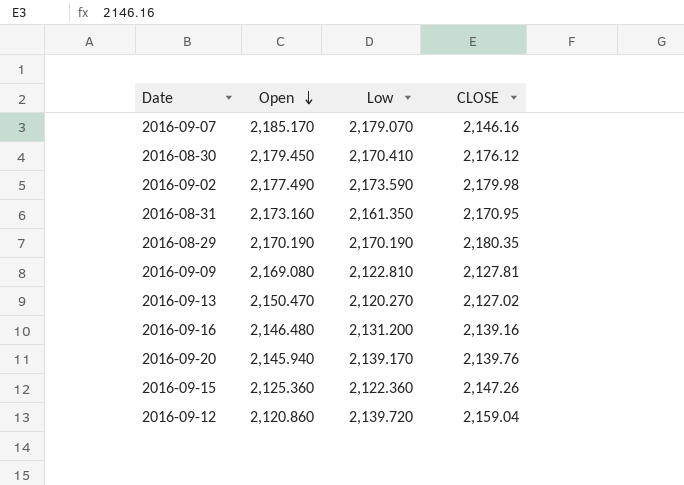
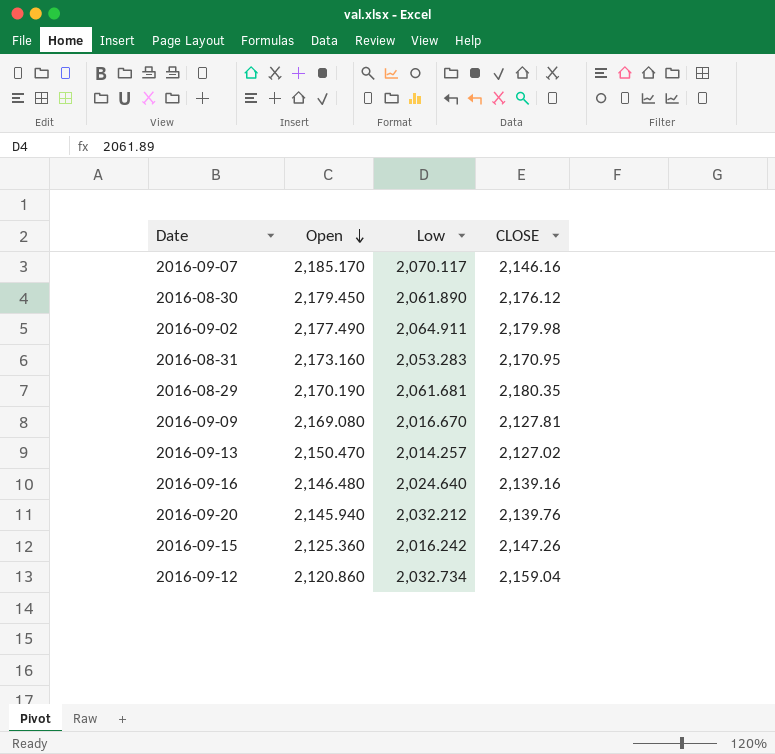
2016-09-07 | Low: 2,179.070 -> 2,070.117
2016-08-30 | Low: 2,170.410 -> 2,061.890
2016-09-02 | Low: 2,173.590 -> 2,064.911
2016-08-31 | Low: 2,161.350 -> 2,053.283
2016-08-29 | Low: 2,170.190 -> 2,061.681
2016-09-09 | Low: 2,122.810 -> 2,016.670
2016-09-13 | Low: 2,120.270 -> 2,014.257
2016-09-16 | Low: 2,131.200 -> 2,024.640
2016-09-20 | Low: 2,139.170 -> 2,032.212
2016-09-15 | Low: 2,122.360 -> 2,016.242
2016-09-12 | Low: 2,139.720 -> 2,032.734

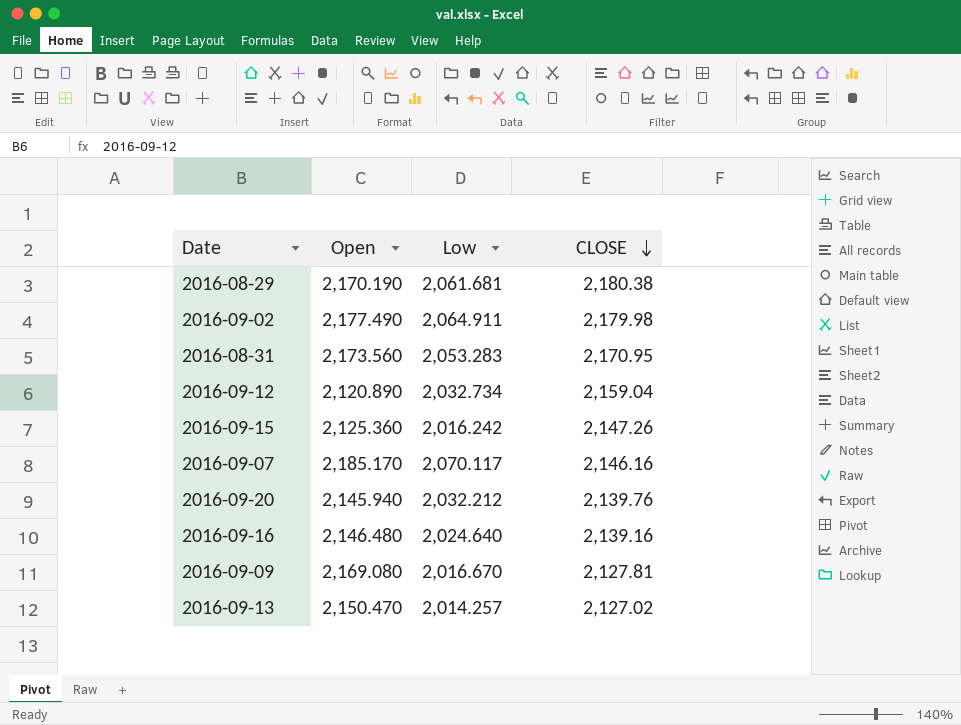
row order: Open descending -> CLOSE descending
row 2016-08-30: 2,179.450 | 2,061.890 | 2,176.12 -> none
2016-08-29 | CLOSE: 2,180.35 -> 2,180.38
2016-08-31 | Open: 2,173.160 -> 2,173.560
2016-09-12 | Open: 2,120.860 -> 2,120.890

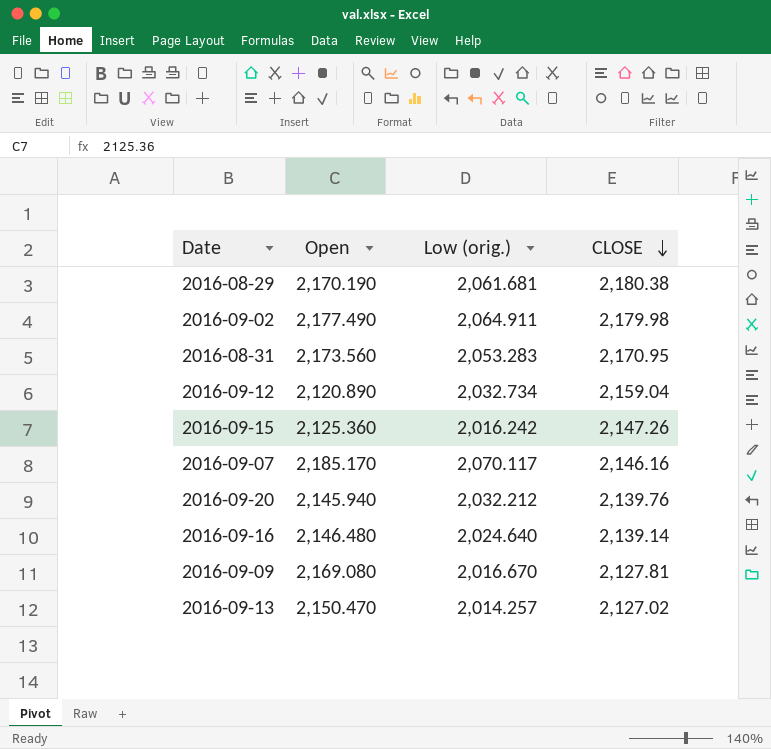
column name: Low -> Low (orig.)
2016-09-16 | CLOSE: 2,139.16 -> 2,139.14

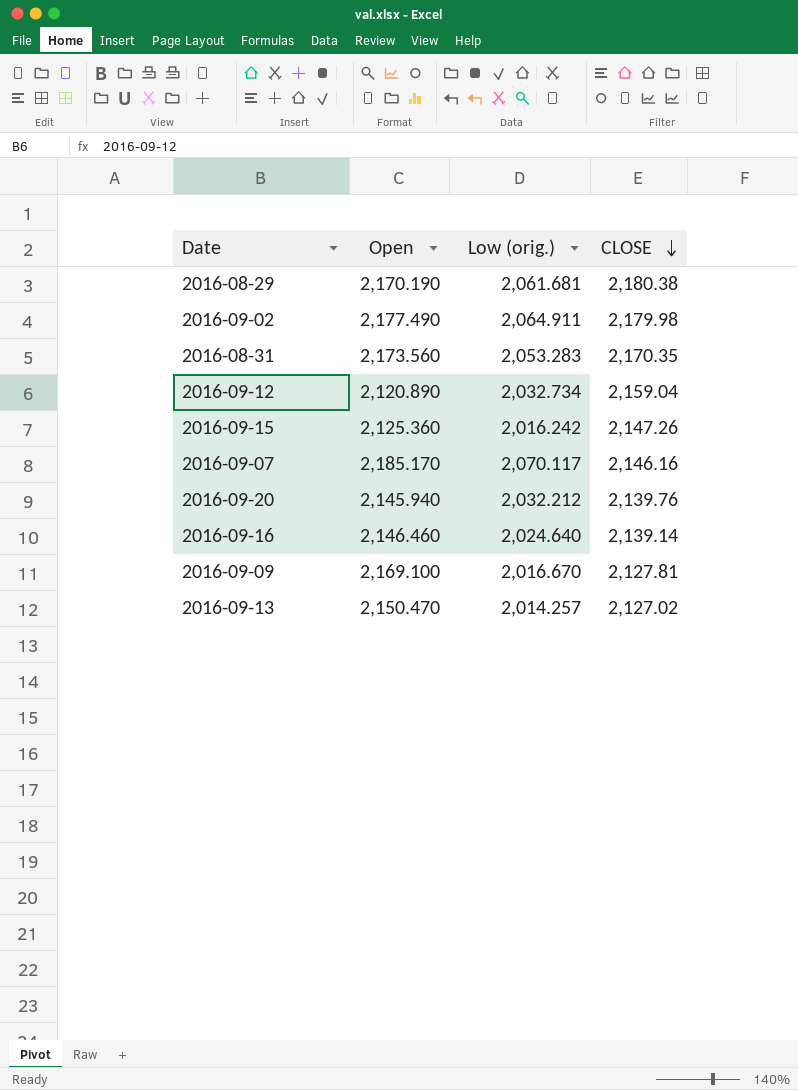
2016-08-31 | CLOSE: 2,170.95 -> 2,170.35
2016-09-16 | Open: 2,146.480 -> 2,146.460
2016-09-09 | Open: 2,169.080 -> 2,169.100

